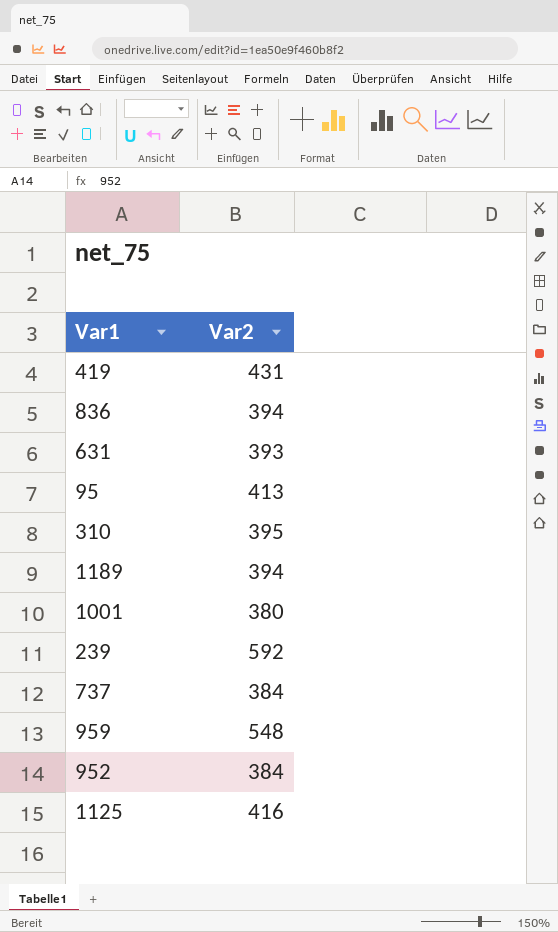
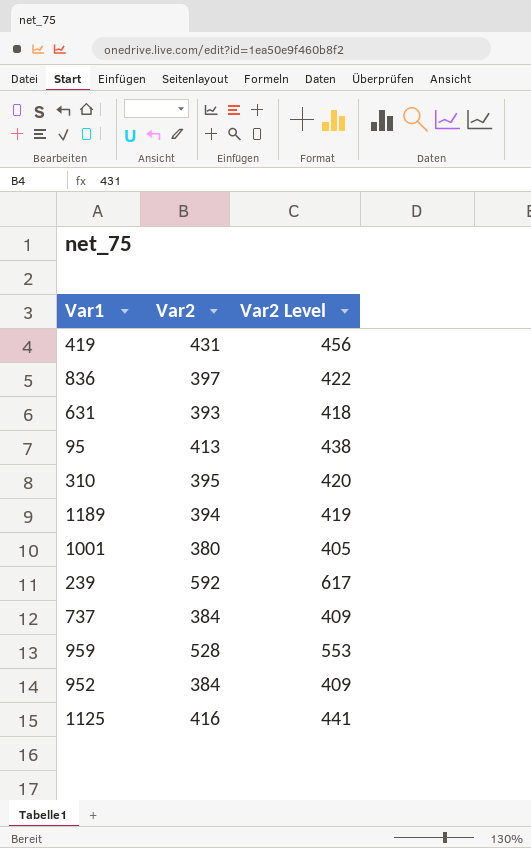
column Var2 Level | formula: none -> [Var2] + 25
836 | Var2: 394 -> 397
959 | Var2: 548 -> 528

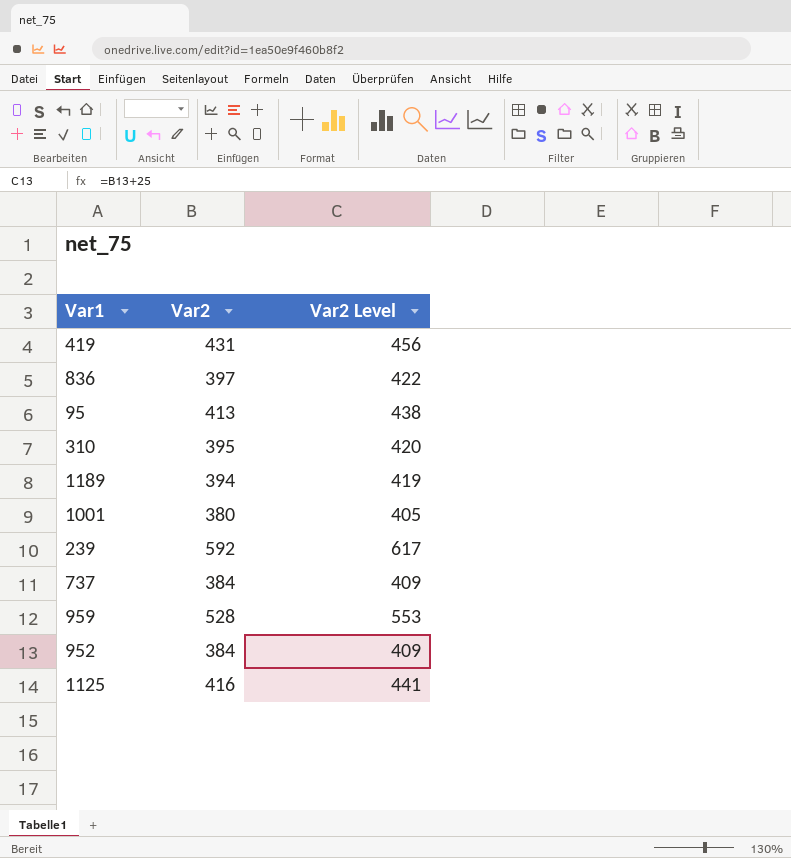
row 631: 393 | 418 -> none

